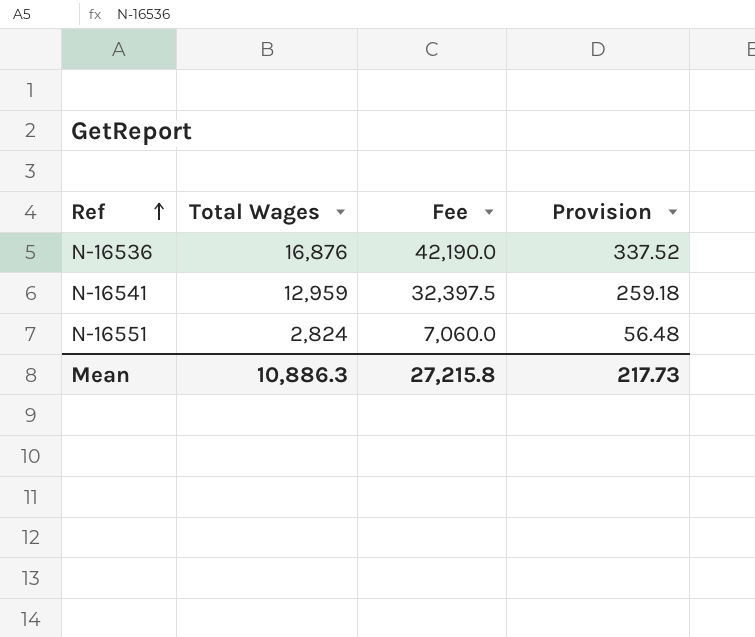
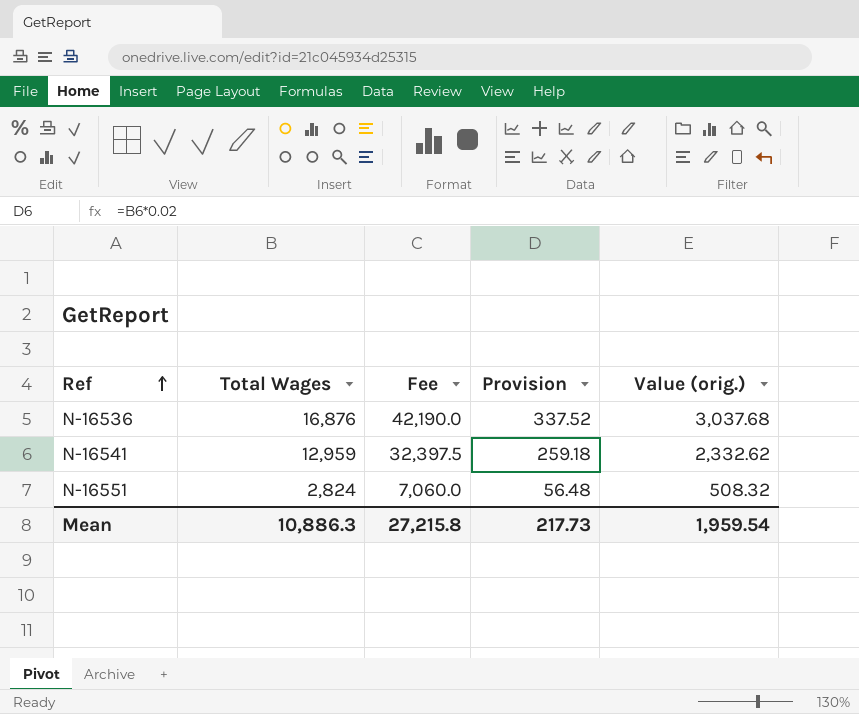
column Value (orig.) | formula: none -> [Total Wages] * 0.18

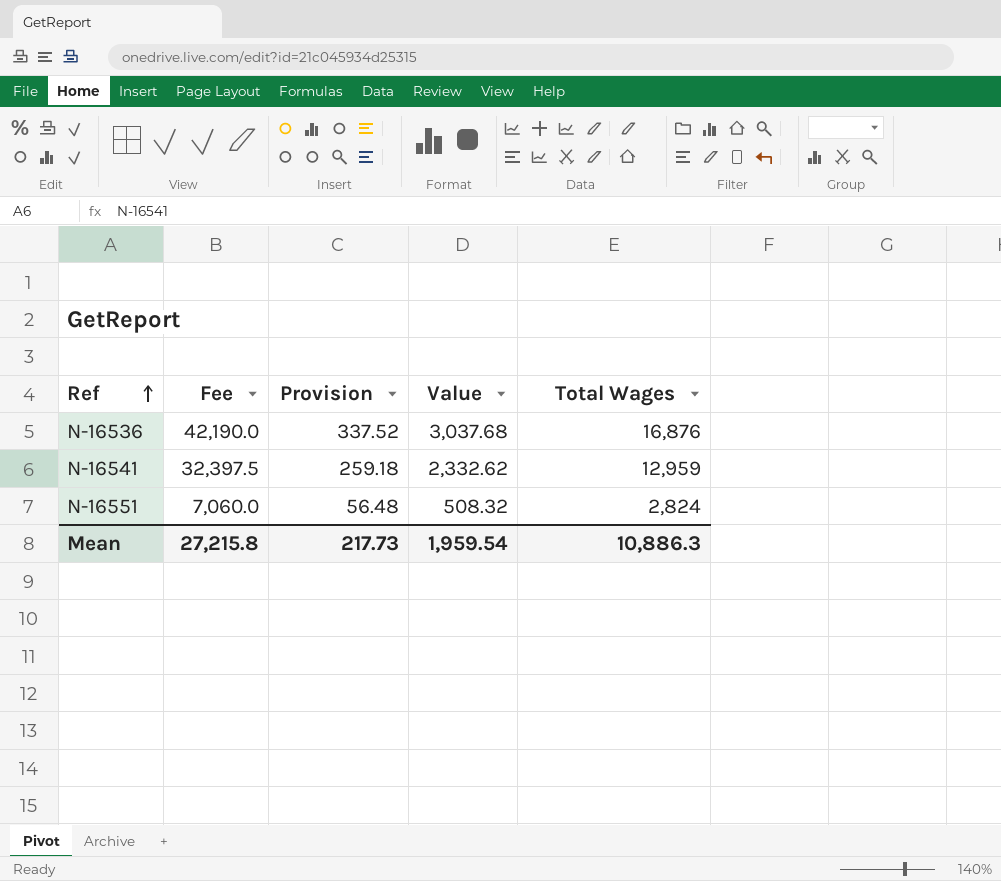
column name: Value (orig.) -> Value
column Total Wages | position: 2 -> 5

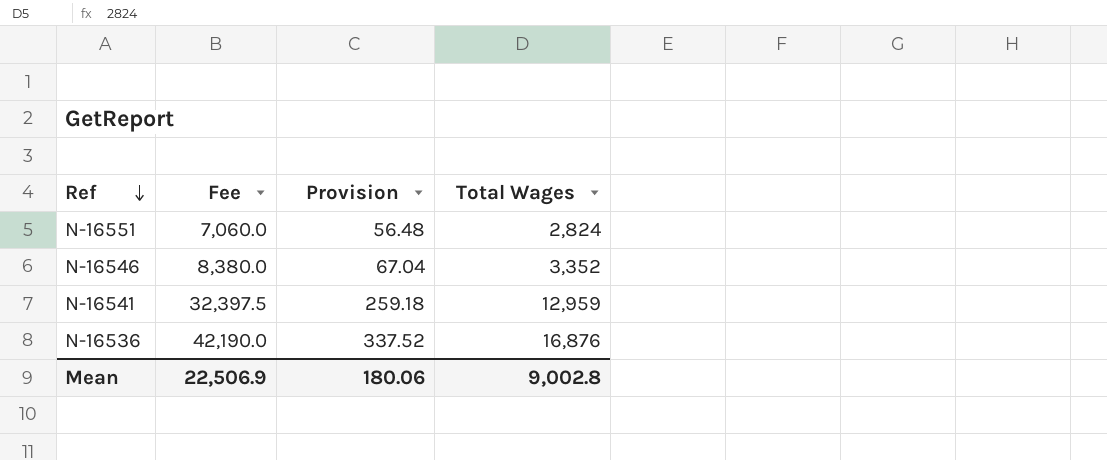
row order: Ref ascending -> Ref descending
column Value | formula: [Total Wages] * 0.18 -> none
row N-16546: none -> 8,380.0 | 67.04 | 3,352
Mean | Fee: 27,215.8 -> 22,506.9
Mean | Provision: 217.73 -> 180.06
Mean | Total Wages: 10,886.3 -> 9,002.8

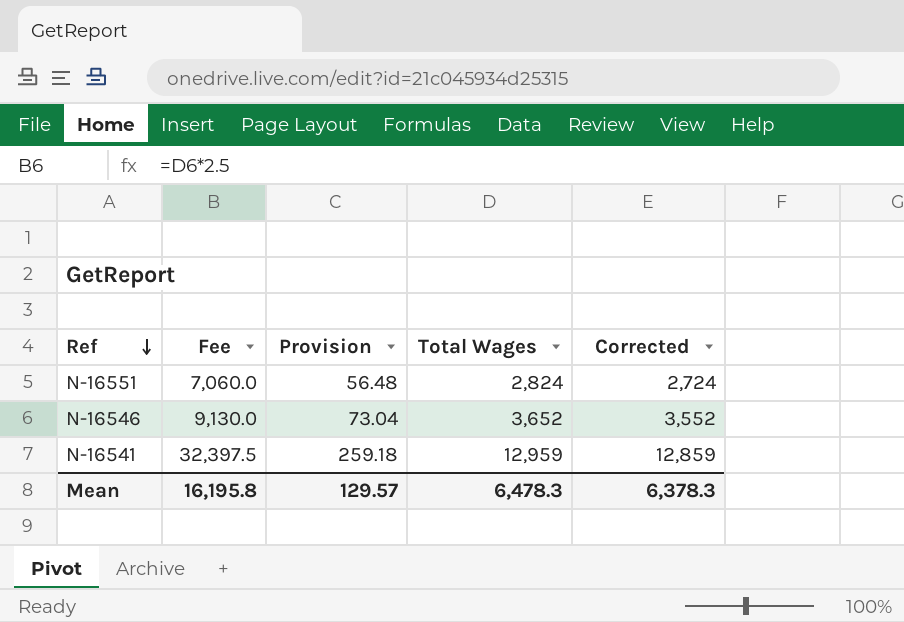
column Corrected | formula: none -> [Total Wages] - 100
row N-16536: 42,190.0 | 337.52 | 16,876 -> none
N-16546 | Fee: 8,380.0 -> 9,130.0
N-16546 | Provision: 67.04 -> 73.04
N-16546 | Total Wages: 3,352 -> 3,652
Mean | Fee: 22,506.9 -> 16,195.8
Mean | Provision: 180.06 -> 129.57
Mean | Total Wages: 9,002.8 -> 6,478.3

